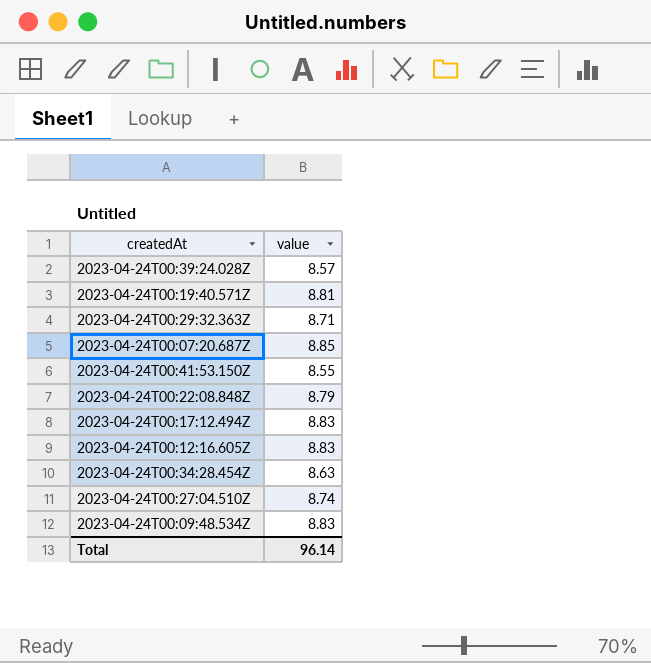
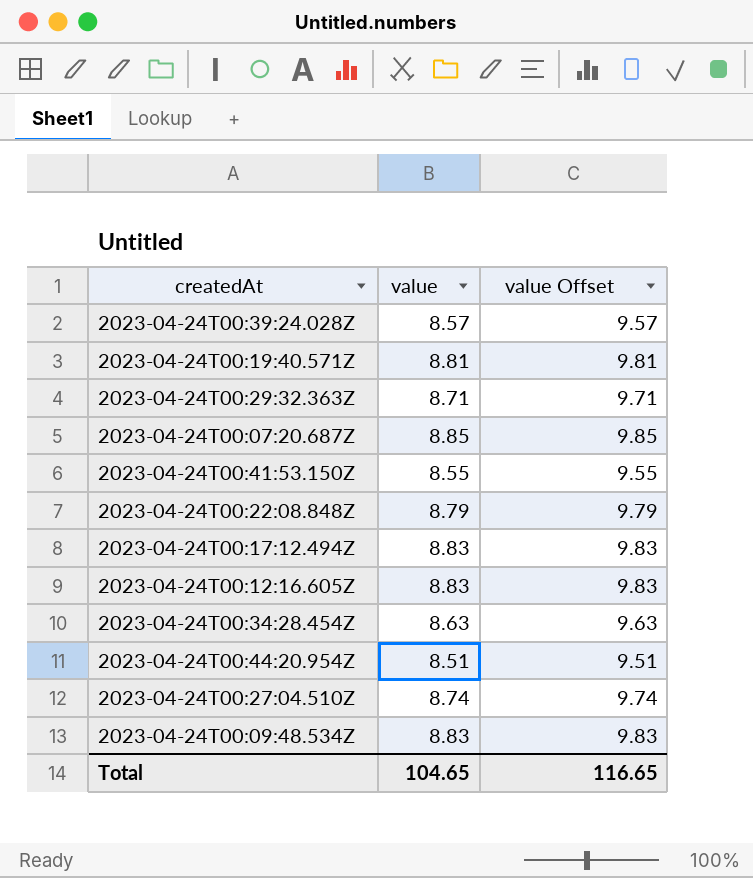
column value Offset | formula: none -> [value] + 1
row 2023-04-24T00:44:20.954Z: none -> 8.51 | 9.51
Total | value: 96.14 -> 104.65

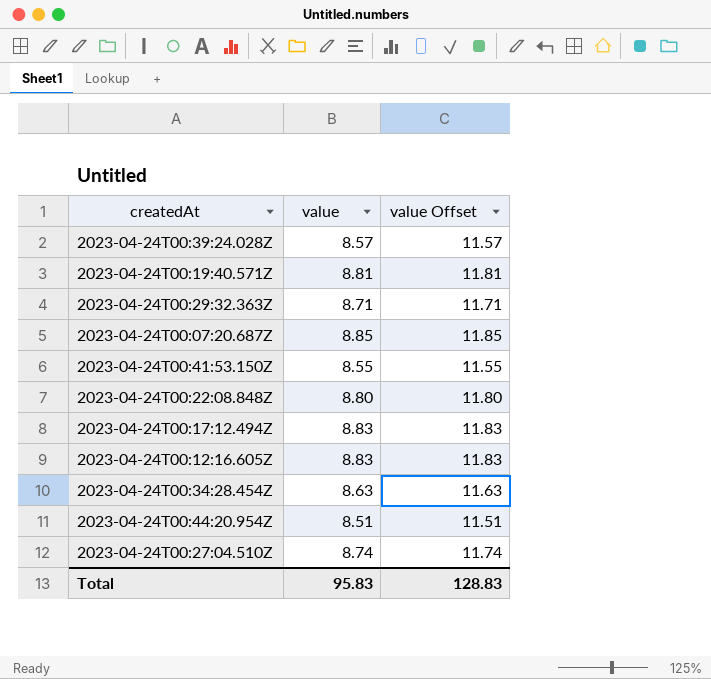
column value Offset | formula: [value] + 1 -> [value] + 3
row 2023-04-24T00:09:48.534Z: 8.83 | 9.83 -> none
2023-04-24T00:22:08.848Z | value: 8.79 -> 8.80
Total | value: 104.65 -> 95.83
Total | value Offset: 116.65 -> 128.83

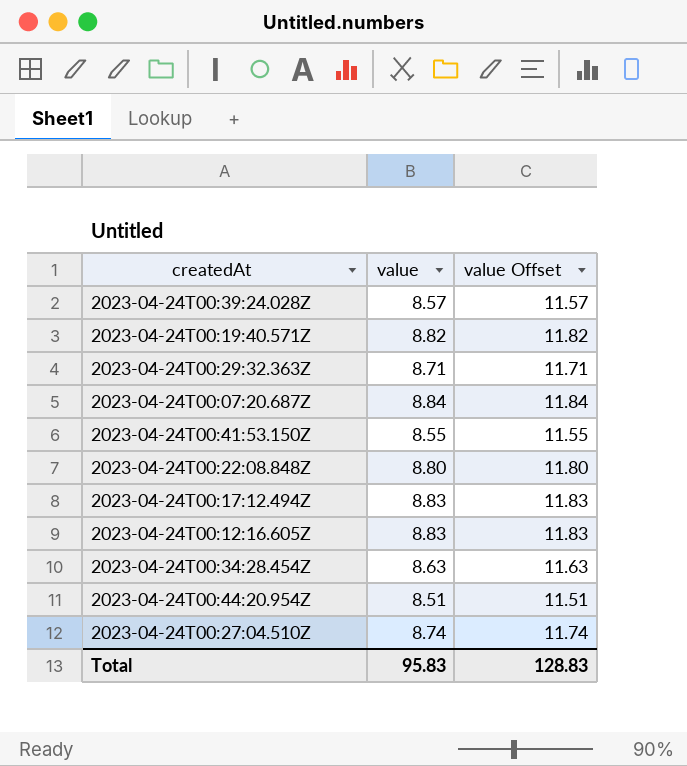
2023-04-24T00:19:40.571Z | value: 8.81 -> 8.82
2023-04-24T00:19:40.571Z | value Offset: 11.81 -> 11.82
2023-04-24T00:07:20.687Z | value: 8.85 -> 8.84
2023-04-24T00:07:20.687Z | value Offset: 11.85 -> 11.84

